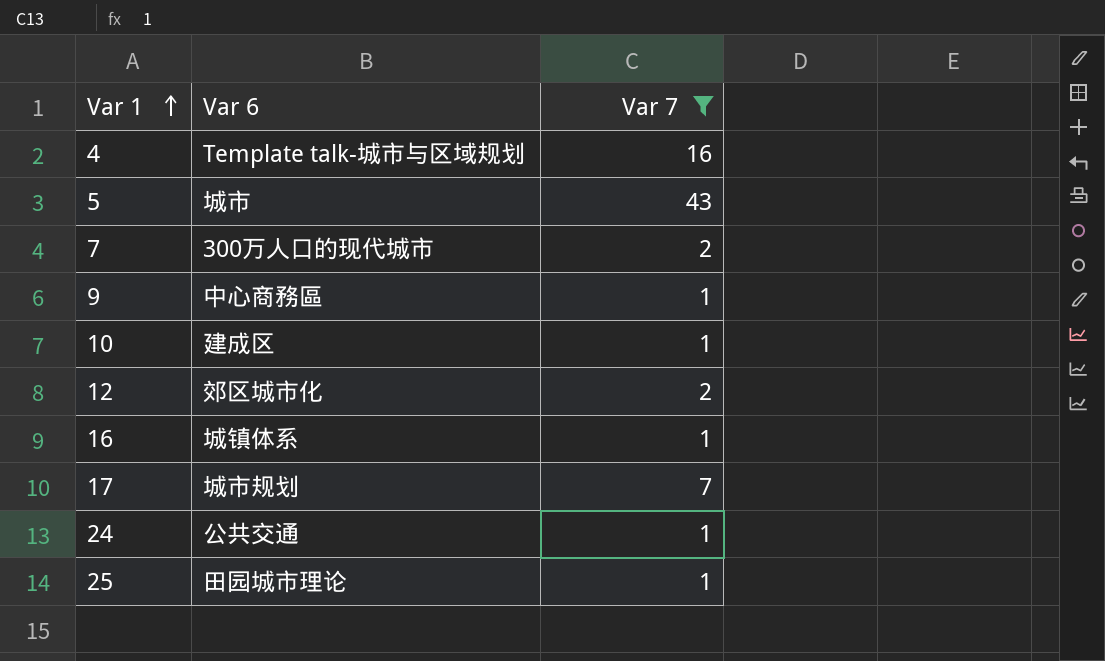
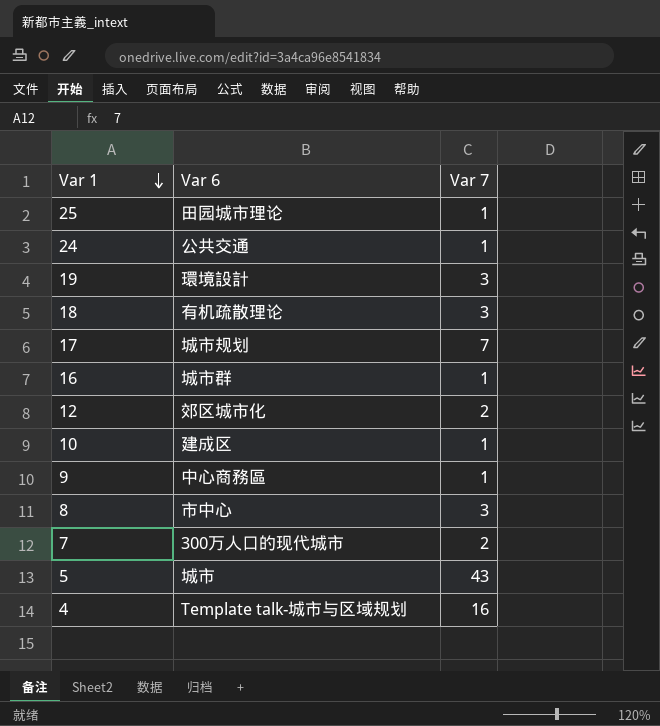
filter: Var 7 != 3 -> none
row order: Var 1 ascending -> Var 1 descending
16 | Var 6: 城镇体系 -> 城市群

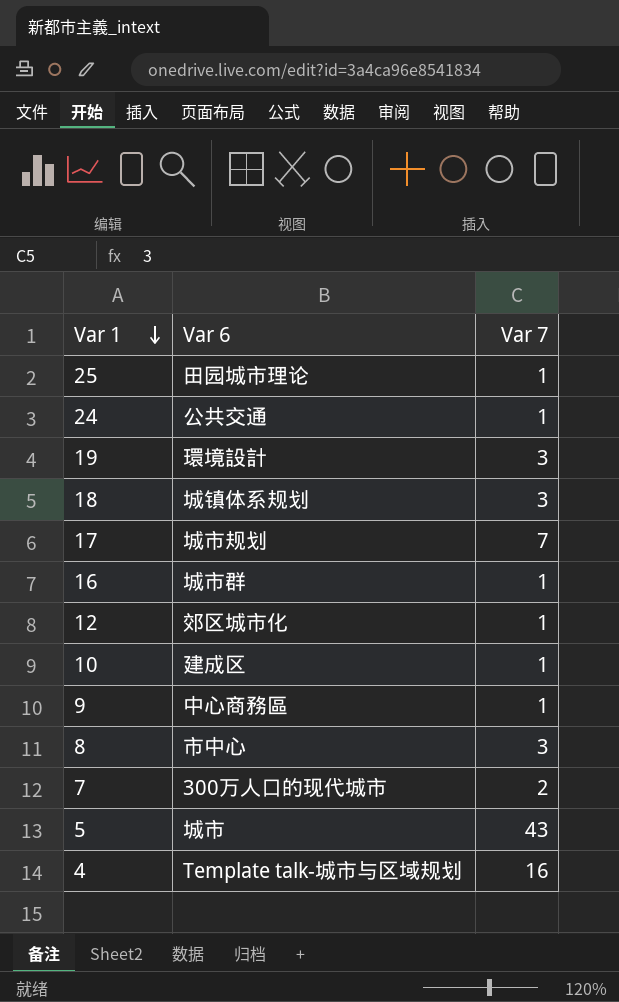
18 | Var 6: 有机疏散理论 -> 城镇体系规划
12 | Var 7: 2 -> 1

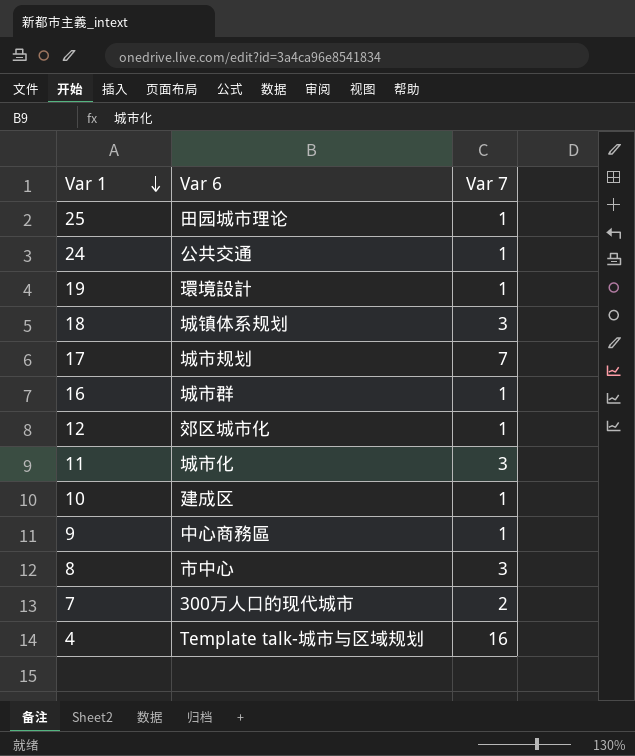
row 5: 城市 | 43 -> none
19 | Var 7: 3 -> 1
row 11: none -> 城市化 | 3

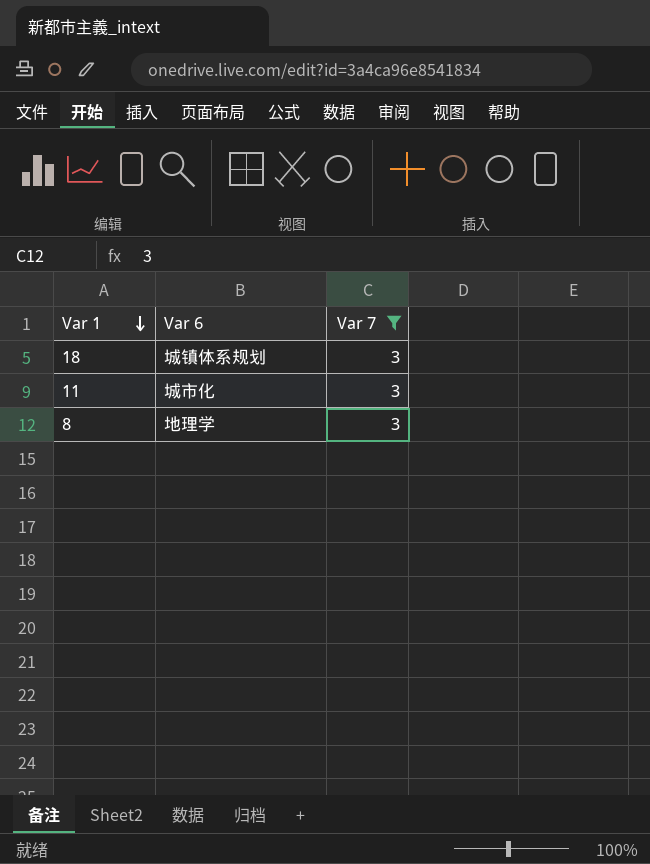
filter: none -> Var 7 = 3
8 | Var 6: 市中心 -> 地理学

